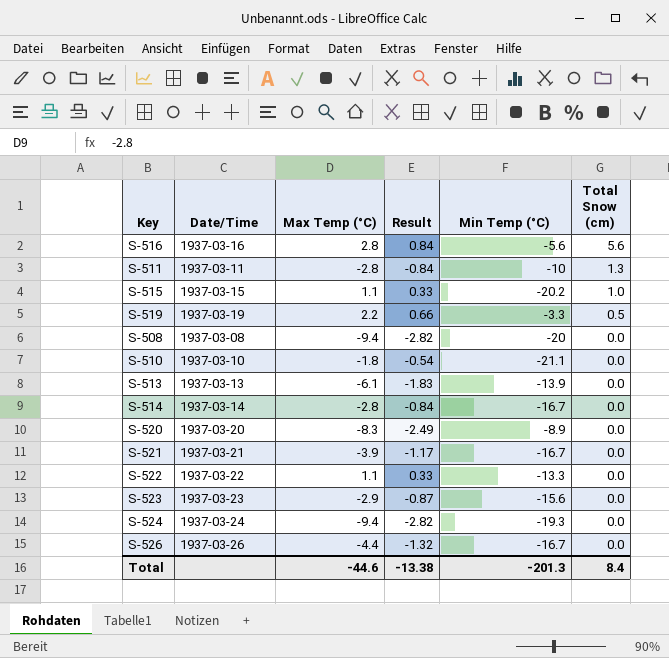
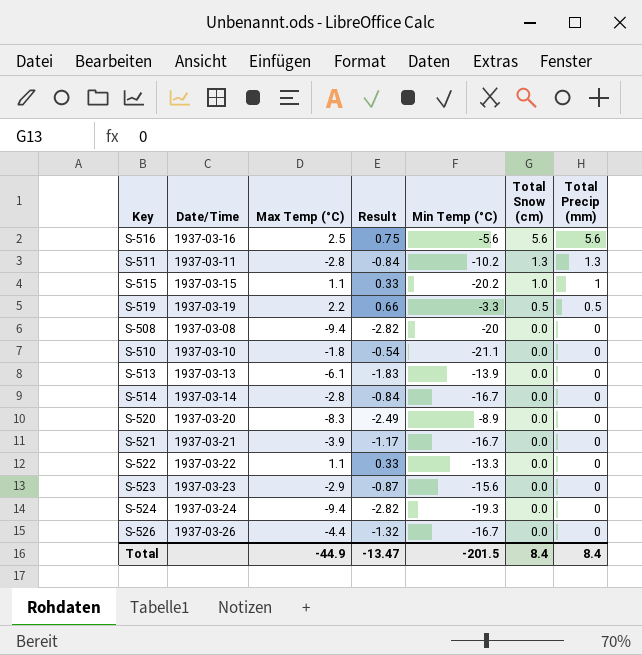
column Total Precip (mm) | position: none -> 7
S-516 | Max Temp (°C): 2.8 -> 2.5
S-516 | Result: 0.84 -> 0.75
S-511 | Min Temp (°C): -10 -> -10.2
Total | Max Temp (°C): -44.6 -> -44.9
Total | Result: -13.38 -> -13.47
Total | Min Temp (°C): -201.3 -> -201.5

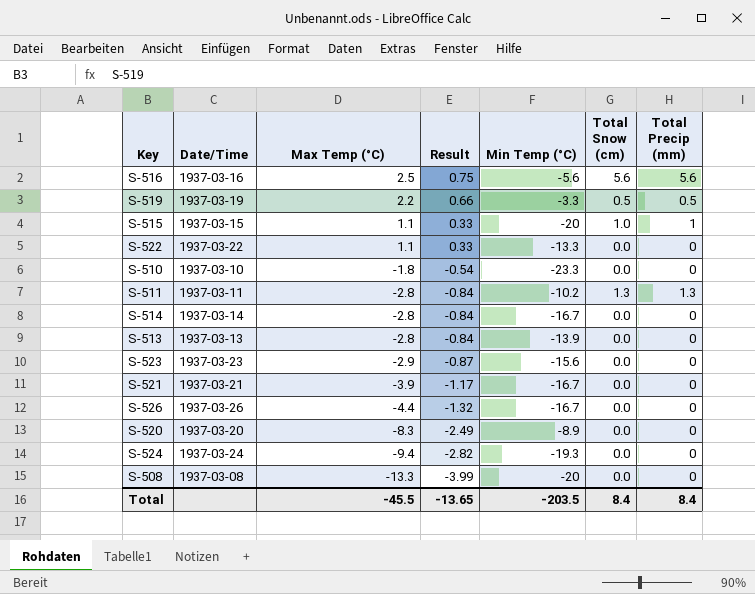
row order: Total Snow (cm) descending -> Max Temp (°C) descending
S-515 | Min Temp (°C): -20.2 -> -20
S-510 | Min Temp (°C): -21.1 -> -23.3
S-513 | Max Temp (°C): -6.1 -> -2.8
S-513 | Result: -1.83 -> -0.84
S-508 | Max Temp (°C): -9.4 -> -13.3
S-508 | Result: -2.82 -> -3.99
Total | Max Temp (°C): -44.9 -> -45.5
Total | Result: -13.47 -> -13.65
Total | Min Temp (°C): -201.5 -> -203.5

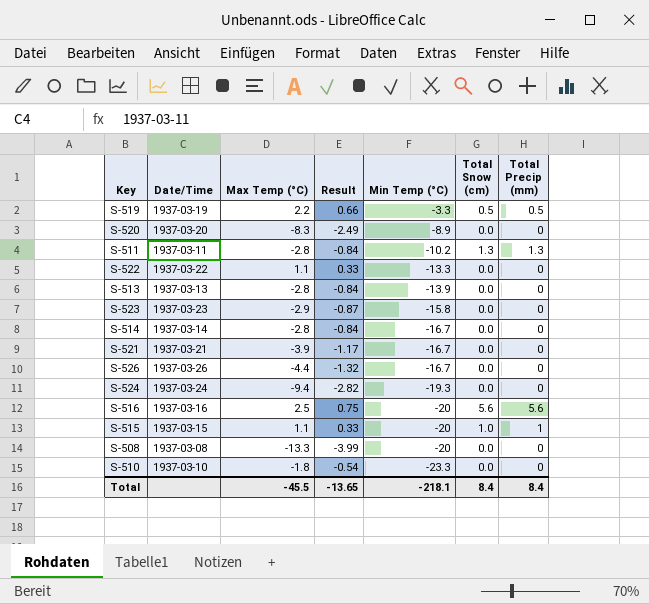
row order: Max Temp (°C) descending -> Min Temp (°C) descending
S-523 | Min Temp (°C): -15.6 -> -15.8
S-516 | Min Temp (°C): -5.6 -> -20
Total | Min Temp (°C): -203.5 -> -218.1

